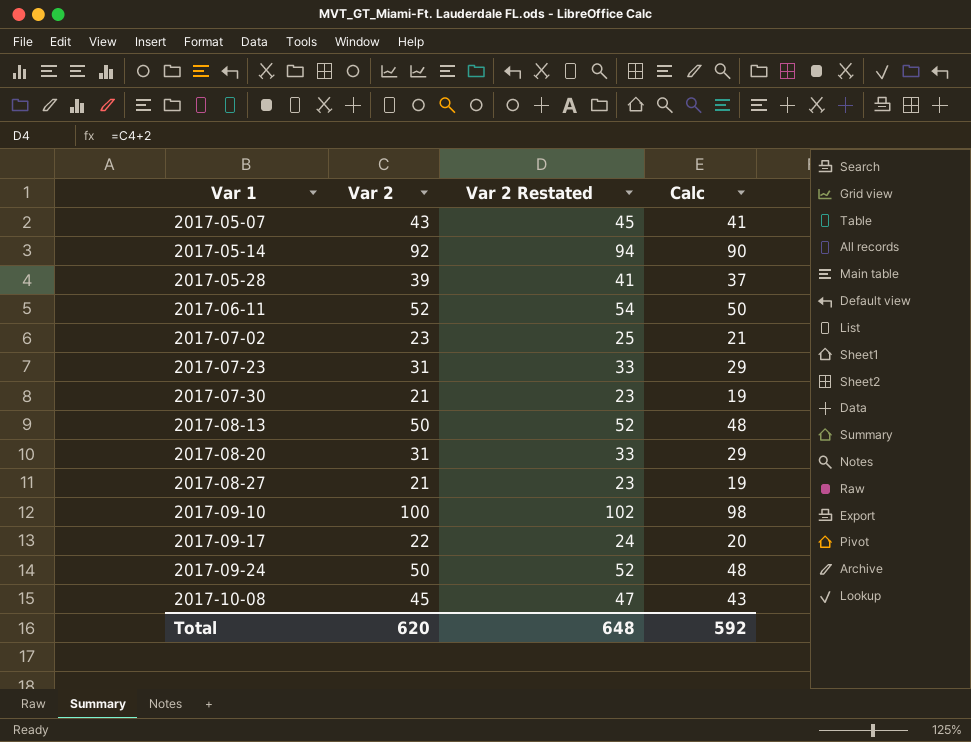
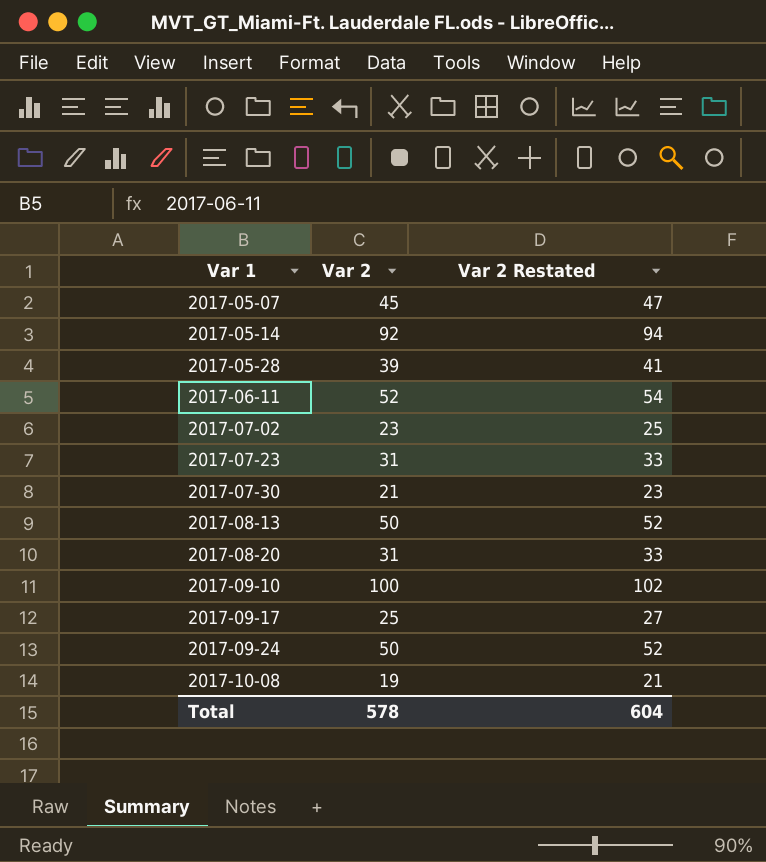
column Calc | formula: [Var 2] - 2 -> none
row 2017-08-27: 21 | 23 | 19 -> none
2017-05-07 | Var 2: 43 -> 45
2017-05-07 | Var 2 Restated: 45 -> 47
2017-09-17 | Var 2: 22 -> 25
2017-09-17 | Var 2 Restated: 24 -> 27
2017-10-08 | Var 2: 45 -> 19
2017-10-08 | Var 2 Restated: 47 -> 21
Total | Var 2: 620 -> 578
Total | Var 2 Restated: 648 -> 604

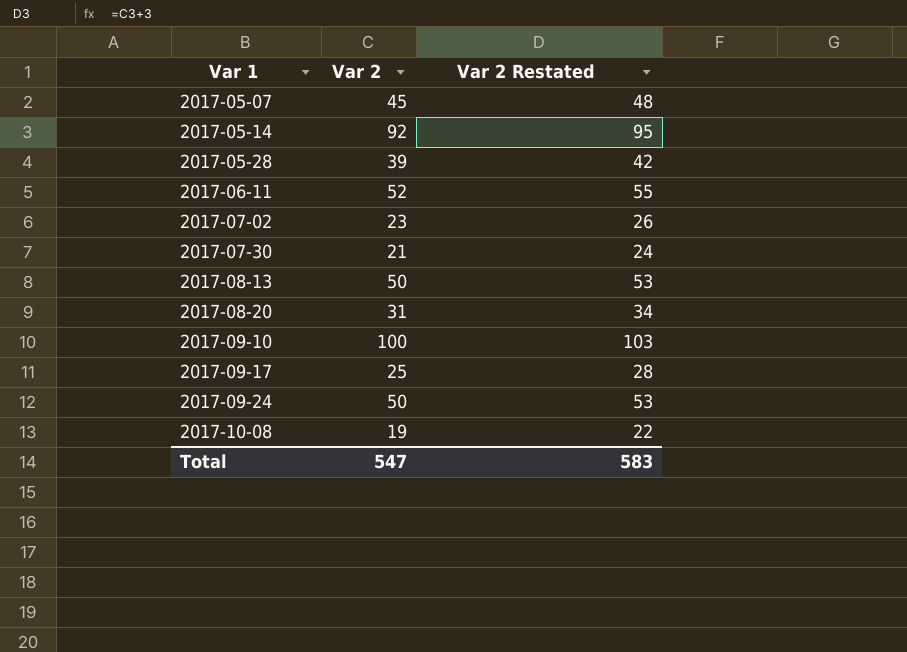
column Var 2 Restated | formula: [Var 2] + 2 -> [Var 2] + 3
row 2017-07-23: 31 | 33 -> none
Total | Var 2: 578 -> 547
Total | Var 2 Restated: 604 -> 583

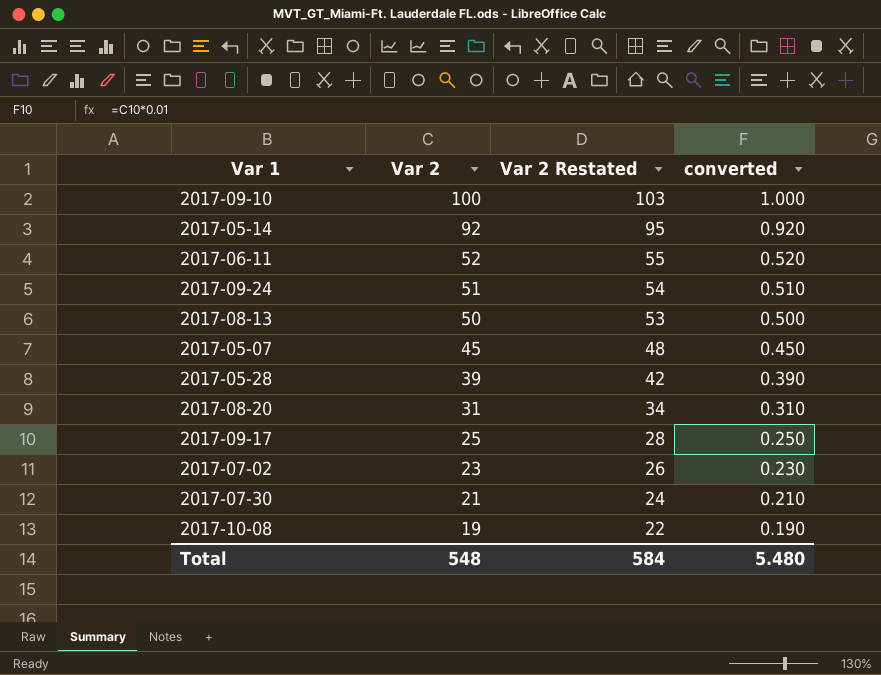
row order: Var 1 ascending -> Var 2 descending
column converted | formula: none -> [Var 2] * 0.01
2017-09-24 | Var 2: 50 -> 51
2017-09-24 | Var 2 Restated: 53 -> 54
Total | Var 2: 547 -> 548
Total | Var 2 Restated: 583 -> 584

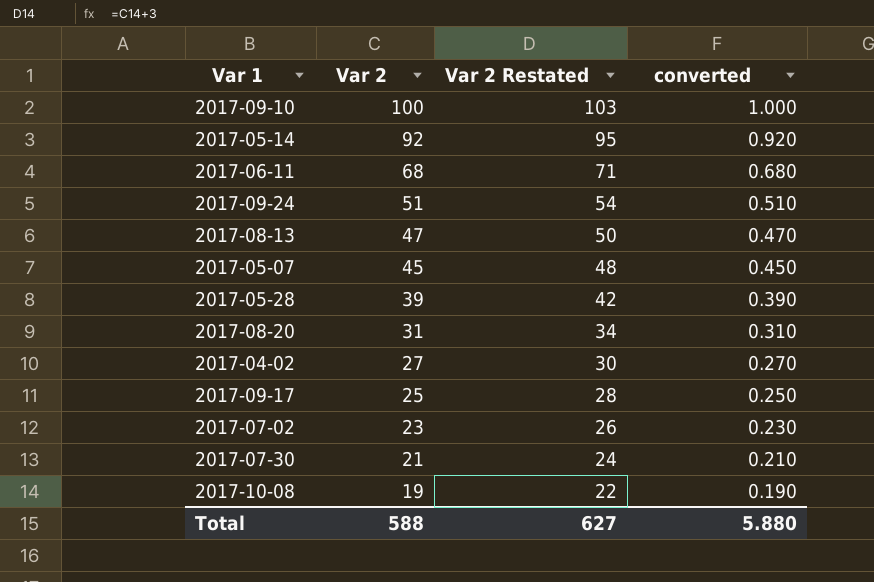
2017-06-11 | Var 2: 52 -> 68
2017-06-11 | Var 2 Restated: 55 -> 71
2017-06-11 | converted: 0.520 -> 0.680
2017-08-13 | Var 2: 50 -> 47
2017-08-13 | Var 2 Restated: 53 -> 50
2017-08-13 | converted: 0.500 -> 0.470
row 2017-04-02: none -> 27 | 30 | 0.270
Total | Var 2: 548 -> 588
Total | Var 2 Restated: 584 -> 627
Total | converted: 5.480 -> 5.880

